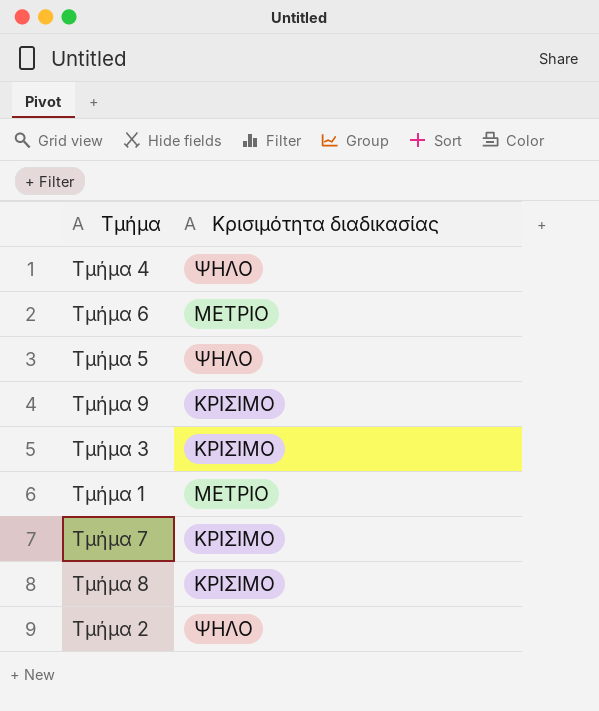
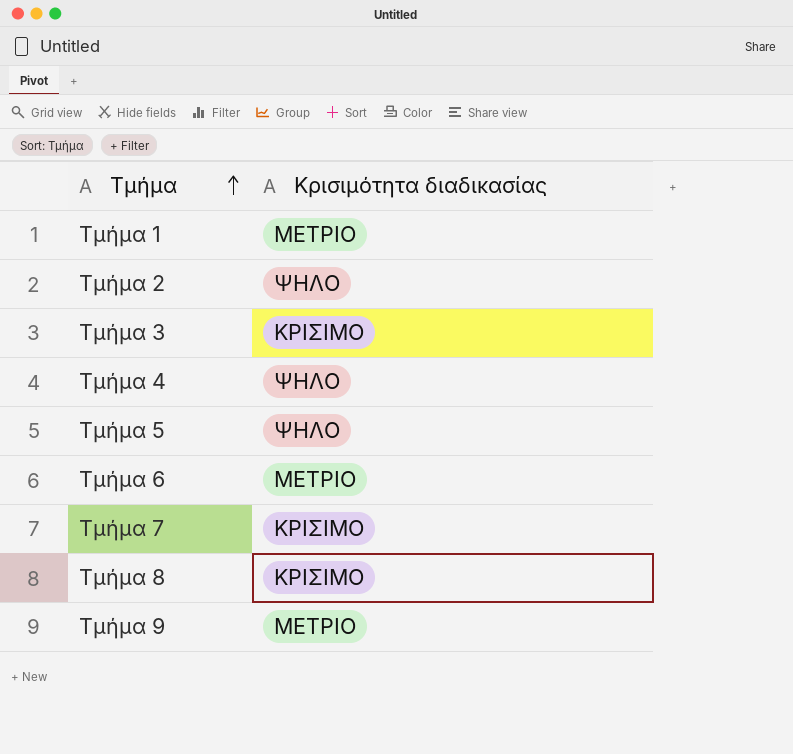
row order: none -> Τμήμα ascending
Τμήμα 9 | Κρισιμότητα διαδικασίας: ΚΡΙΣΙΜΟ -> ΜΕΤΡΙΟ

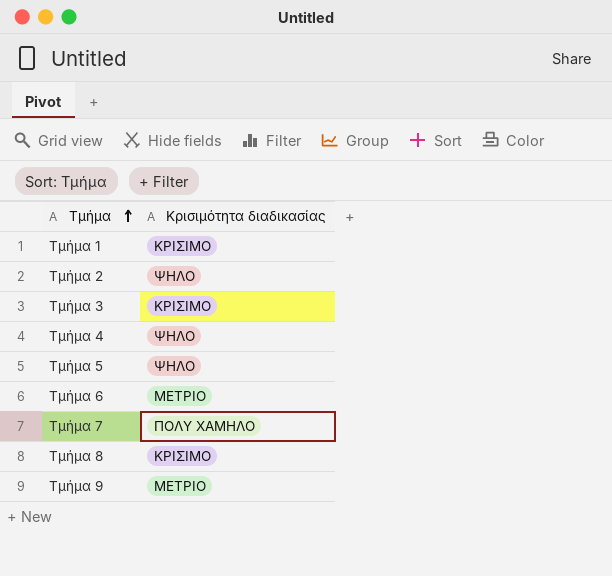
Τμήμα 1 | Κρισιμότητα διαδικασίας: ΜΕΤΡΙΟ -> ΚΡΙΣΙΜΟ
Τμήμα 7 | Κρισιμότητα διαδικασίας: ΚΡΙΣΙΜΟ -> ΠΟΛΥ ΧΑΜΗΛΟ

